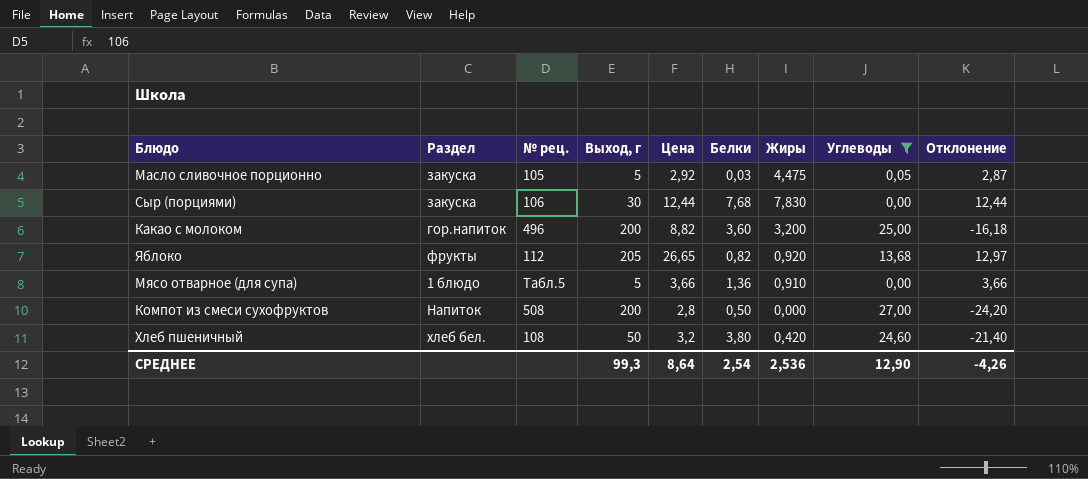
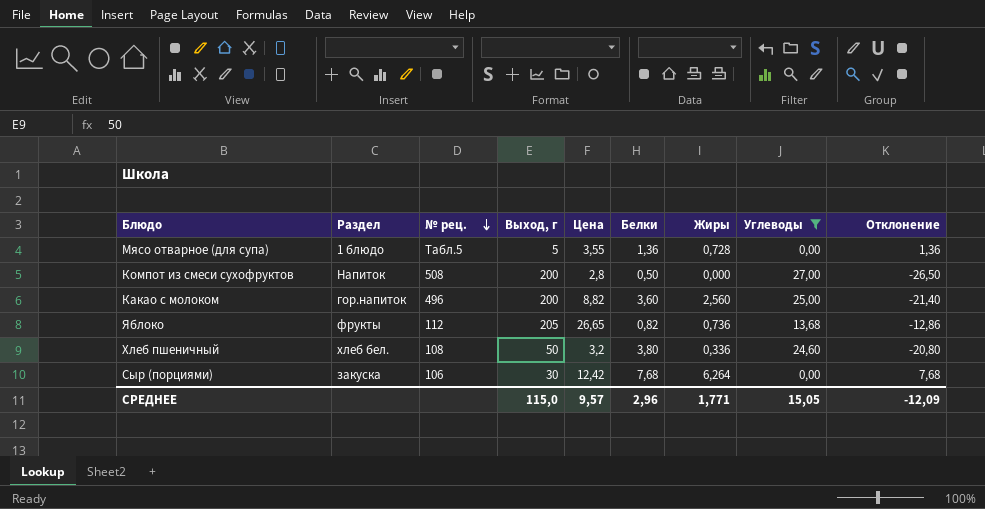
row order: none -> № рец. descending
column Отклонение | formula: [Цена] - [Углеводы] -> [Белки] - [Углеводы]
row Масло сливочное порционно: закуска | 105 | 5 | 2,92 | 0,03 | 4,475 | 0,05 | 2,87 -> none
Мясо отварное (для супа) | Цена: 3,66 -> 3,55
Мясо отварное (для супа) | Жиры: 0,910 -> 0,728
Какао с молоком | Жиры: 3,200 -> 2,560
Яблоко | Жиры: 0,920 -> 0,736
Хлеб пшеничный | Жиры: 0,420 -> 0,336
Сыр (порциями) | Цена: 12,44 -> 12,42
Сыр (порциями) | Жиры: 7,830 -> 6,264
СРЕДНЕЕ | Выход, г: 99,3 -> 115,0
СРЕДНЕЕ | Цена: 8,64 -> 9,57
СРЕДНЕЕ | Белки: 2,54 -> 2,96
СРЕДНЕЕ | Жиры: 2,536 -> 1,771
СРЕДНЕЕ | Углеводы: 12,90 -> 15,05
СРЕДНЕЕ | Отклонение: -4,26 -> -12,09

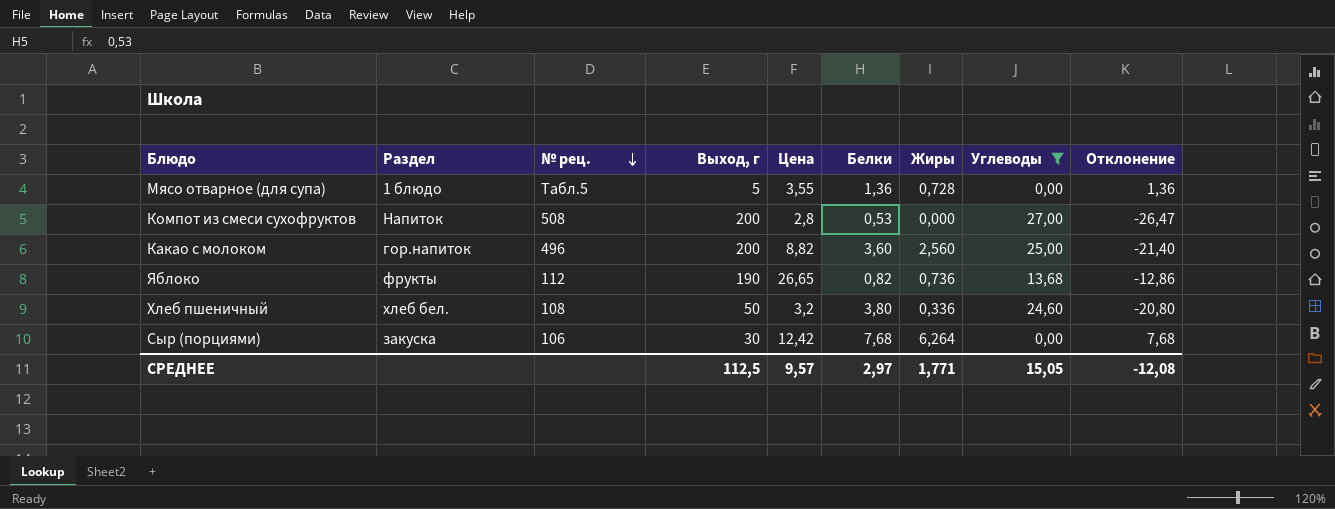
Компот из смеси сухофруктов | Белки: 0,50 -> 0,53
Компот из смеси сухофруктов | Отклонение: -26,50 -> -26,47
Яблоко | Выход, г: 205 -> 190
СРЕДНЕЕ | Выход, г: 115,0 -> 112,5
СРЕДНЕЕ | Белки: 2,96 -> 2,97
СРЕДНЕЕ | Отклонение: -12,09 -> -12,08

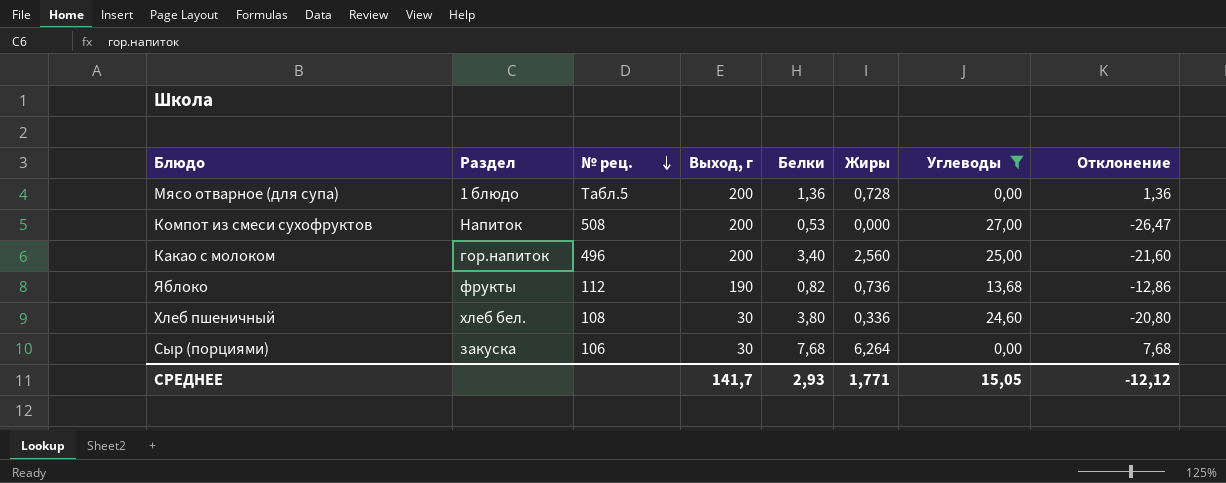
column Цена | position: 5 -> none
Мясо отварное (для супа) | Выход, г: 5 -> 200
Какао с молоком | Белки: 3,60 -> 3,40
Какао с молоком | Отклонение: -21,40 -> -21,60
Хлеб пшеничный | Выход, г: 50 -> 30
СРЕДНЕЕ | Выход, г: 112,5 -> 141,7
СРЕДНЕЕ | Белки: 2,97 -> 2,93
СРЕДНЕЕ | Отклонение: -12,08 -> -12,12

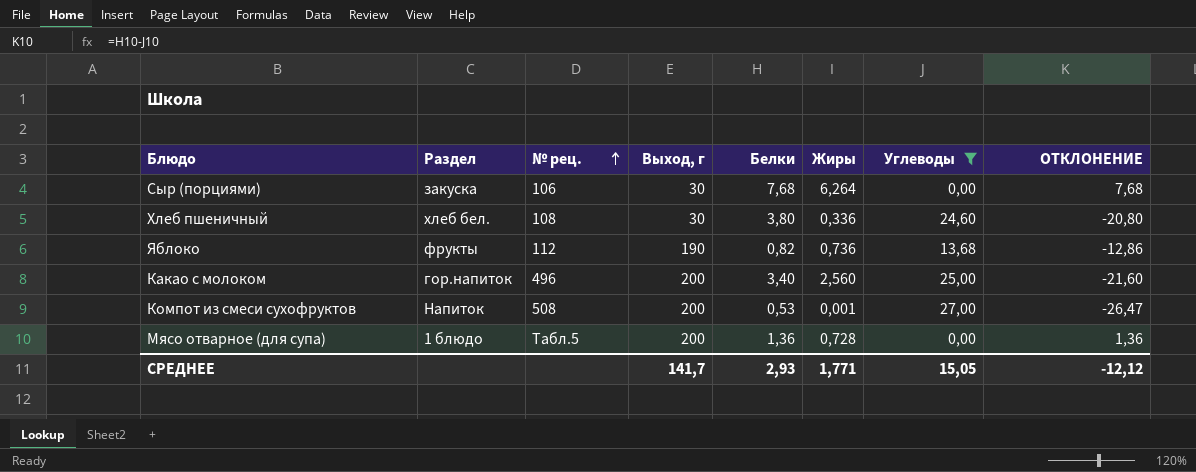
row order: № рец. descending -> № рец. ascending
column name: Отклонение -> ОТКЛОНЕНИЕ
Компот из смеси сухофруктов | Жиры: 0,000 -> 0,001

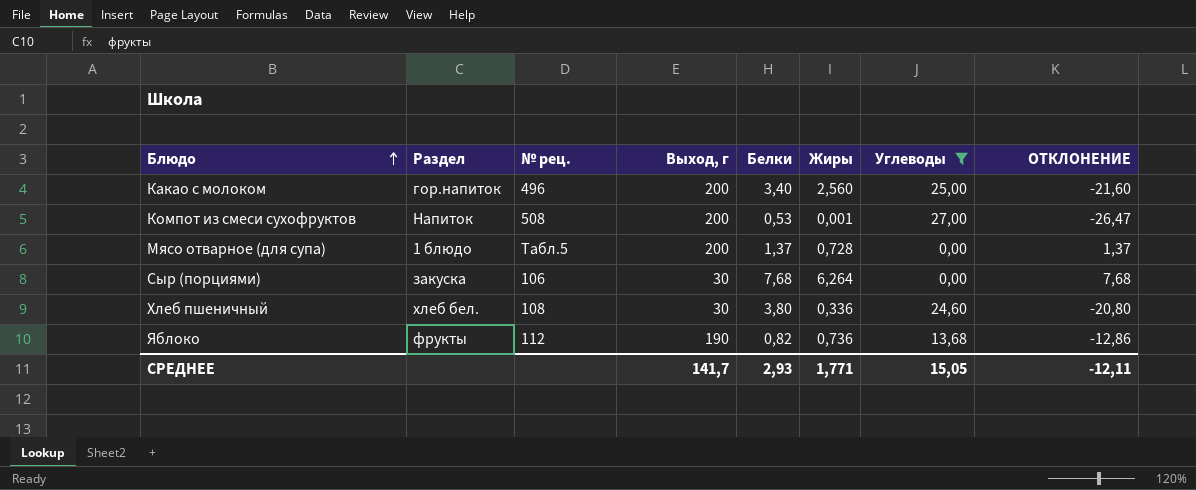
row order: № рец. ascending -> Блюдо ascending
Мясо отварное (для супа) | Белки: 1,36 -> 1,37
Мясо отварное (для супа) | ОТКЛОНЕНИЕ: 1,36 -> 1,37
СРЕДНЕЕ | ОТКЛОНЕНИЕ: -12,12 -> -12,11

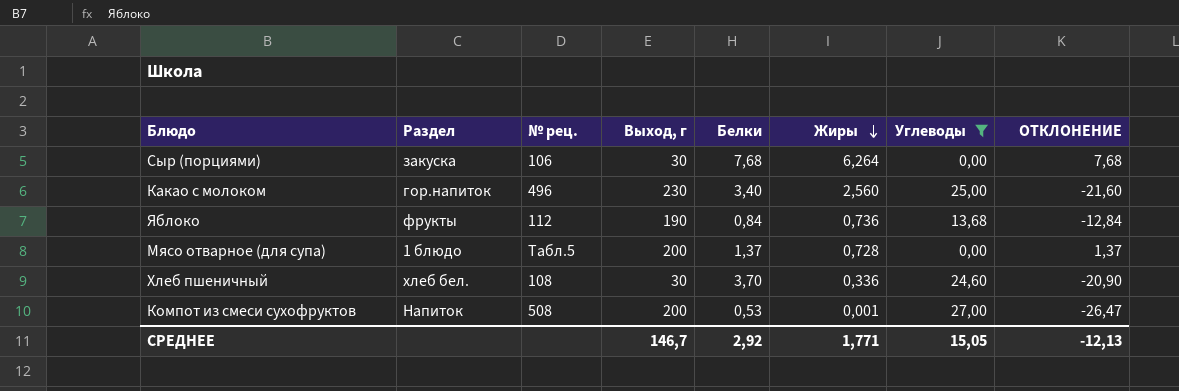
row order: Блюдо ascending -> Жиры descending
Какао с молоком | Выход, г: 200 -> 230
Яблоко | Белки: 0,82 -> 0,84
Яблоко | ОТКЛОНЕНИЕ: -12,86 -> -12,84
Хлеб пшеничный | Белки: 3,80 -> 3,70
Хлеб пшеничный | ОТКЛОНЕНИЕ: -20,80 -> -20,90
СРЕДНЕЕ | Выход, г: 141,7 -> 146,7
СРЕДНЕЕ | Белки: 2,93 -> 2,92
СРЕДНЕЕ | ОТКЛОНЕНИЕ: -12,11 -> -12,13

